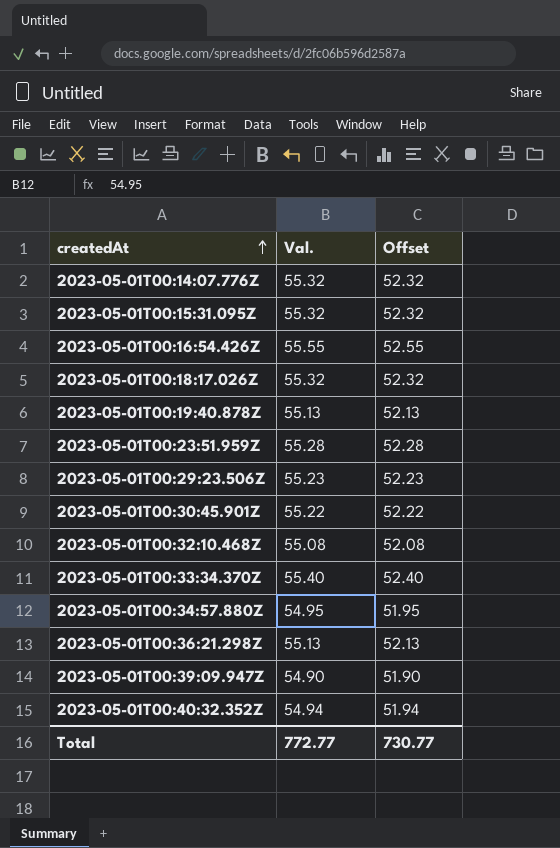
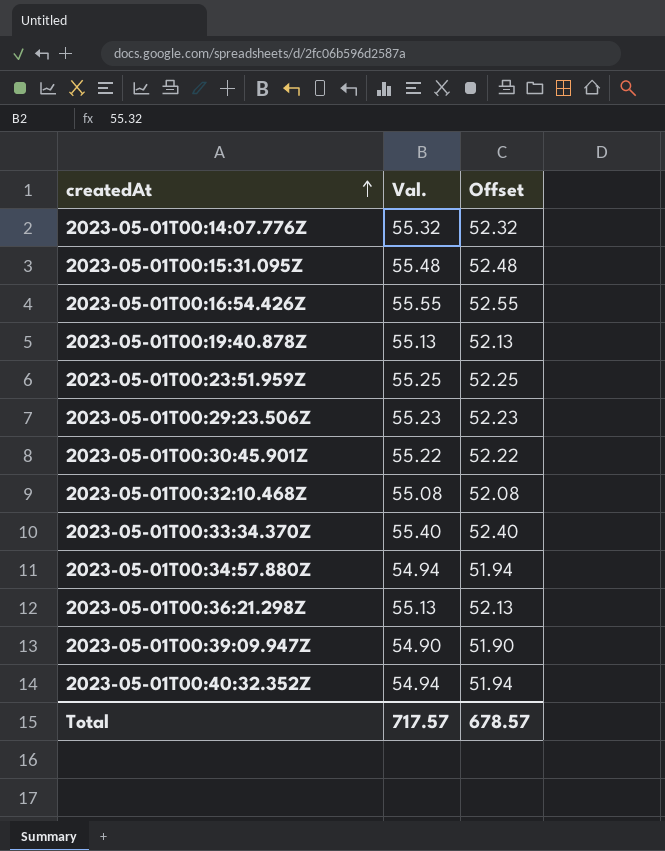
row 2023-05-01T00:18:17.026Z: 55.32 | 52.32 -> none
2023-05-01T00:15:31.095Z | Val.: 55.32 -> 55.48
2023-05-01T00:15:31.095Z | Offset: 52.32 -> 52.48
2023-05-01T00:23:51.959Z | Val.: 55.28 -> 55.25
2023-05-01T00:23:51.959Z | Offset: 52.28 -> 52.25
2023-05-01T00:34:57.880Z | Val.: 54.95 -> 54.94
2023-05-01T00:34:57.880Z | Offset: 51.95 -> 51.94
Total | Val.: 772.77 -> 717.57
Total | Offset: 730.77 -> 678.57

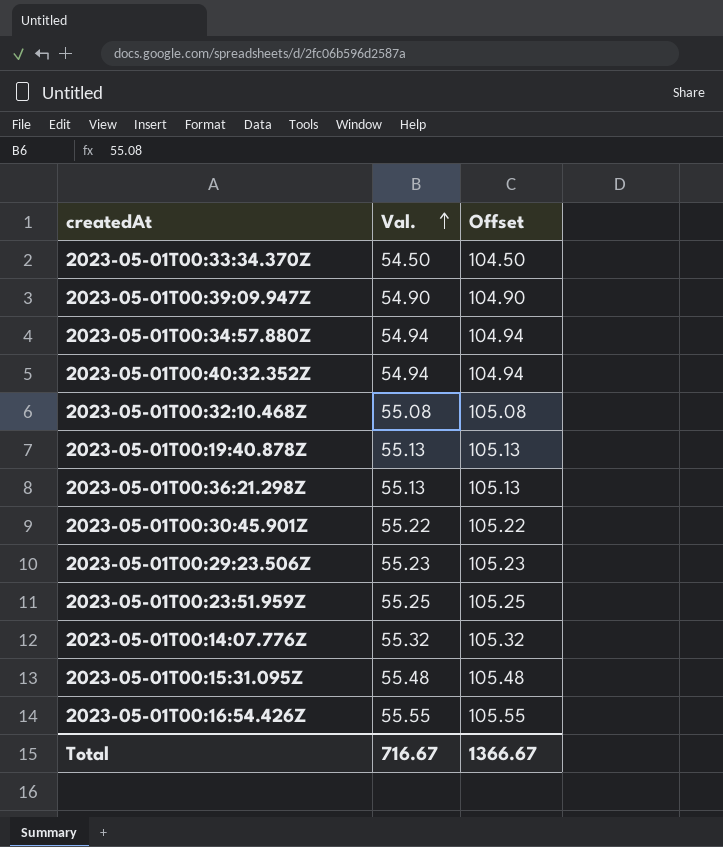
row order: createdAt ascending -> Val. ascending
column Offset | formula: [Val.] - 3 -> [Val.] + 50
2023-05-01T00:33:34.370Z | Val.: 55.40 -> 54.50
Total | Val.: 717.57 -> 716.67
Total | Offset: 678.57 -> 1366.67

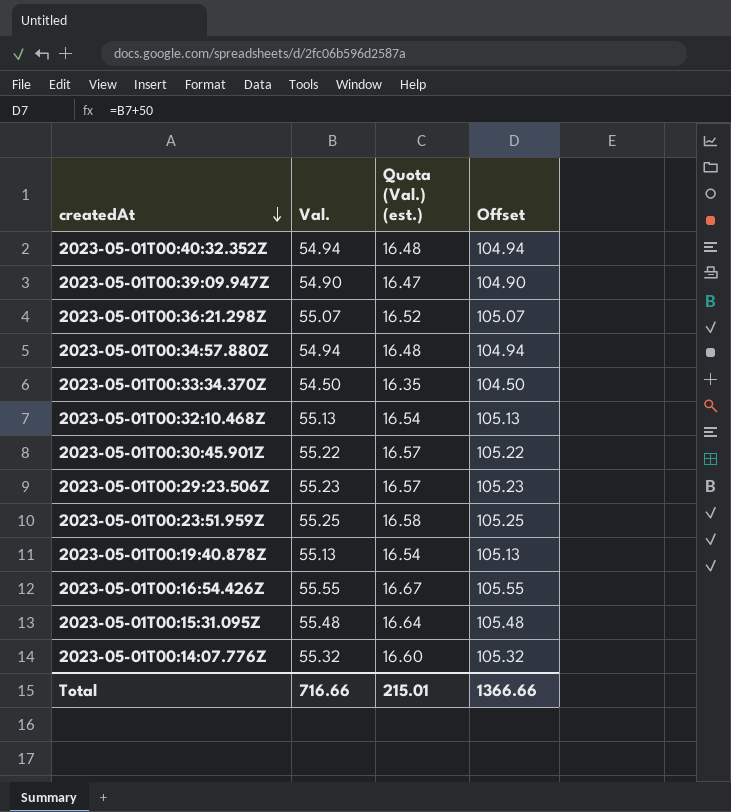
row order: Val. ascending -> createdAt descending
column Quota (Val.) (est.) | formula: none -> [Val.] * 0.3
2023-05-01T00:36:21.298Z | Val.: 55.13 -> 55.07
2023-05-01T00:36:21.298Z | Offset: 105.13 -> 105.07
2023-05-01T00:32:10.468Z | Val.: 55.08 -> 55.13
2023-05-01T00:32:10.468Z | Offset: 105.08 -> 105.13
Total | Val.: 716.67 -> 716.66
Total | Offset: 1366.67 -> 1366.66

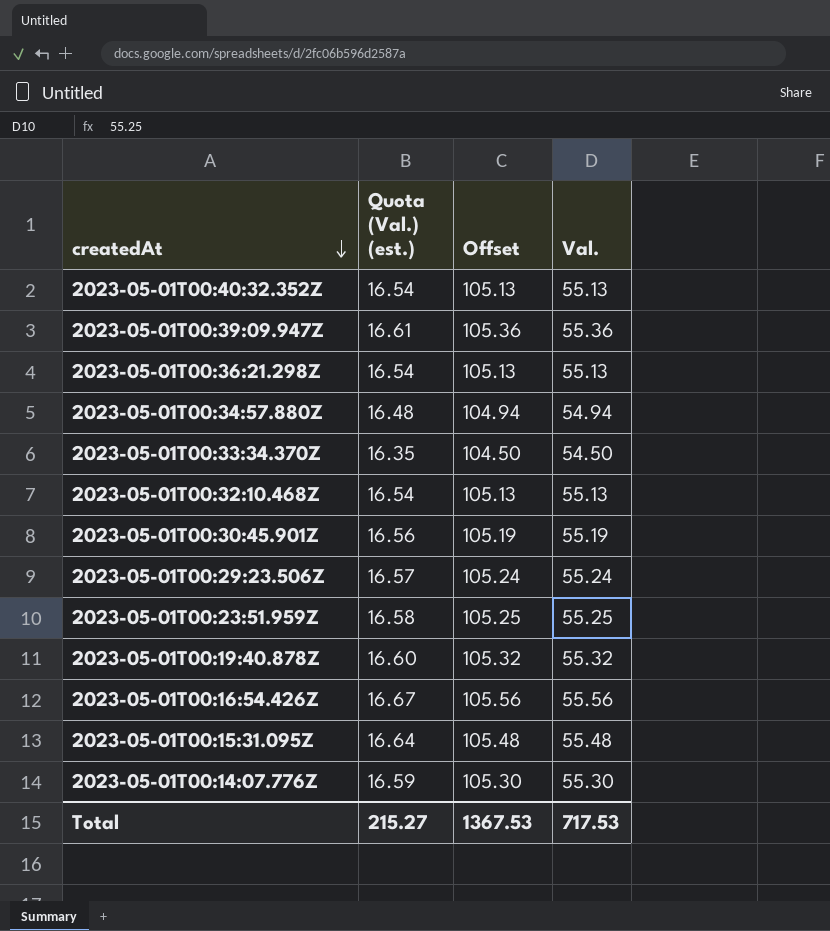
column Val. | position: 2 -> 4
2023-05-01T00:40:32.352Z | Quota (Val.) (est.): 16.48 -> 16.54
2023-05-01T00:40:32.352Z | Offset: 104.94 -> 105.13
2023-05-01T00:40:32.352Z | Val.: 54.94 -> 55.13
2023-05-01T00:39:09.947Z | Quota (Val.) (est.): 16.47 -> 16.61
2023-05-01T00:39:09.947Z | Offset: 104.90 -> 105.36
2023-05-01T00:39:09.947Z | Val.: 54.90 -> 55.36
2023-05-01T00:36:21.298Z | Quota (Val.) (est.): 16.52 -> 16.54
2023-05-01T00:36:21.298Z | Offset: 105.07 -> 105.13
2023-05-01T00:36:21.298Z | Val.: 55.07 -> 55.13
2023-05-01T00:30:45.901Z | Quota (Val.) (est.): 16.57 -> 16.56
2023-05-01T00:30:45.901Z | Offset: 105.22 -> 105.19
2023-05-01T00:30:45.901Z | Val.: 55.22 -> 55.19
2023-05-01T00:29:23.506Z | Offset: 105.23 -> 105.24
2023-05-01T00:29:23.506Z | Val.: 55.23 -> 55.24
2023-05-01T00:19:40.878Z | Quota (Val.) (est.): 16.54 -> 16.60
2023-05-01T00:19:40.878Z | Offset: 105.13 -> 105.32
2023-05-01T00:19:40.878Z | Val.: 55.13 -> 55.32
2023-05-01T00:16:54.426Z | Offset: 105.55 -> 105.56
2023-05-01T00:16:54.426Z | Val.: 55.55 -> 55.56
2023-05-01T00:14:07.776Z | Quota (Val.) (est.): 16.60 -> 16.59
2023-05-01T00:14:07.776Z | Offset: 105.32 -> 105.30
2023-05-01T00:14:07.776Z | Val.: 55.32 -> 55.30
Total | Quota (Val.) (est.): 215.01 -> 215.27
Total | Offset: 1366.66 -> 1367.53
Total | Val.: 716.66 -> 717.53

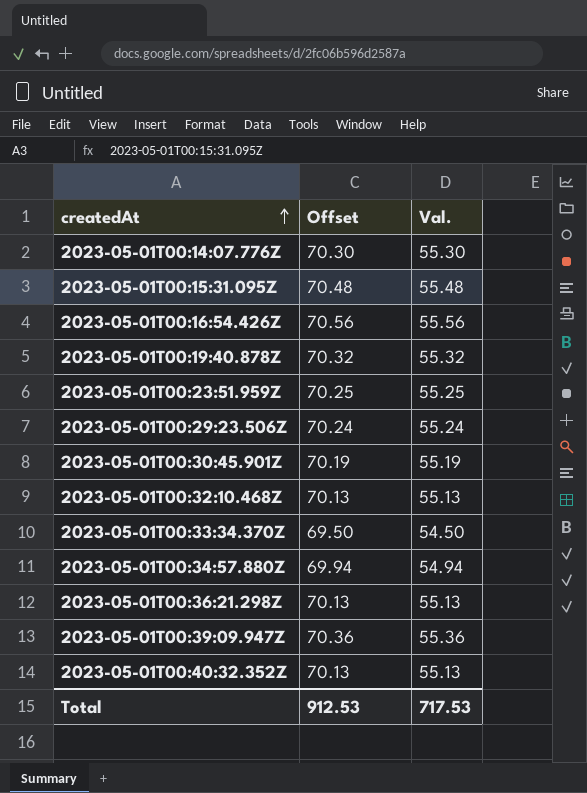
row order: createdAt descending -> createdAt ascending
column Quota (Val.) (est.) | formula: [Val.] * 0.3 -> none
column Offset | formula: [Val.] + 50 -> [Val.] + 15
Total | Offset: 1367.53 -> 912.53

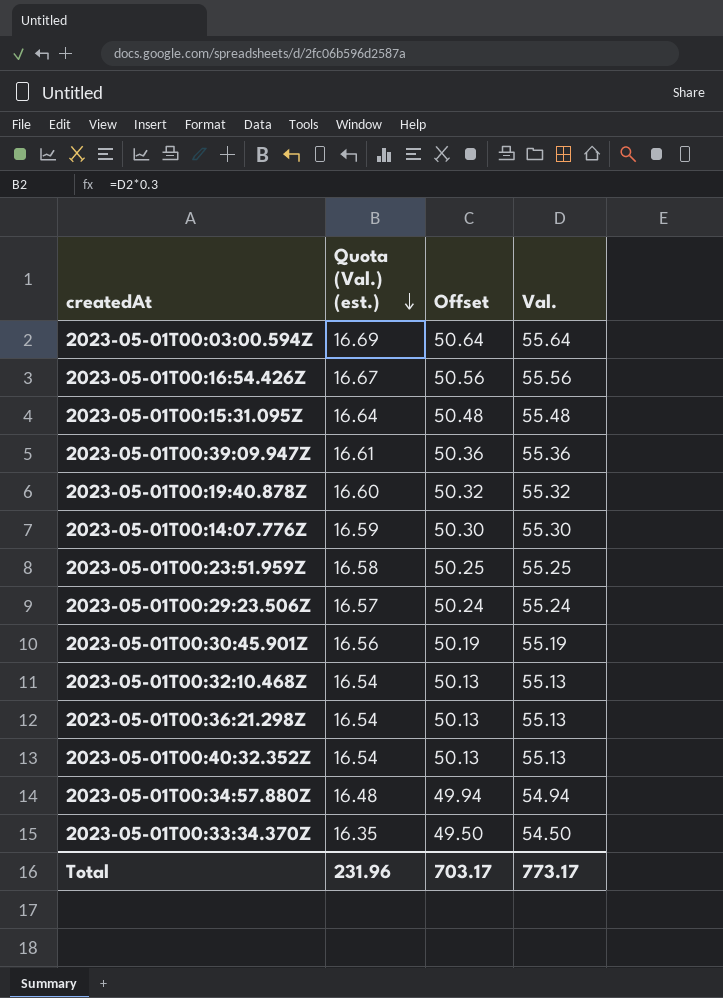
row order: createdAt ascending -> Quota (Val.) (est.) descending
column Quota (Val.) (est.) | formula: none -> [Val.] * 0.3
column Offset | formula: [Val.] + 15 -> [Val.] - 5
row 2023-05-01T00:03:00.594Z: none -> 16.69 | 50.64 | 55.64
Total | Offset: 912.53 -> 703.17
Total | Val.: 717.53 -> 773.17

